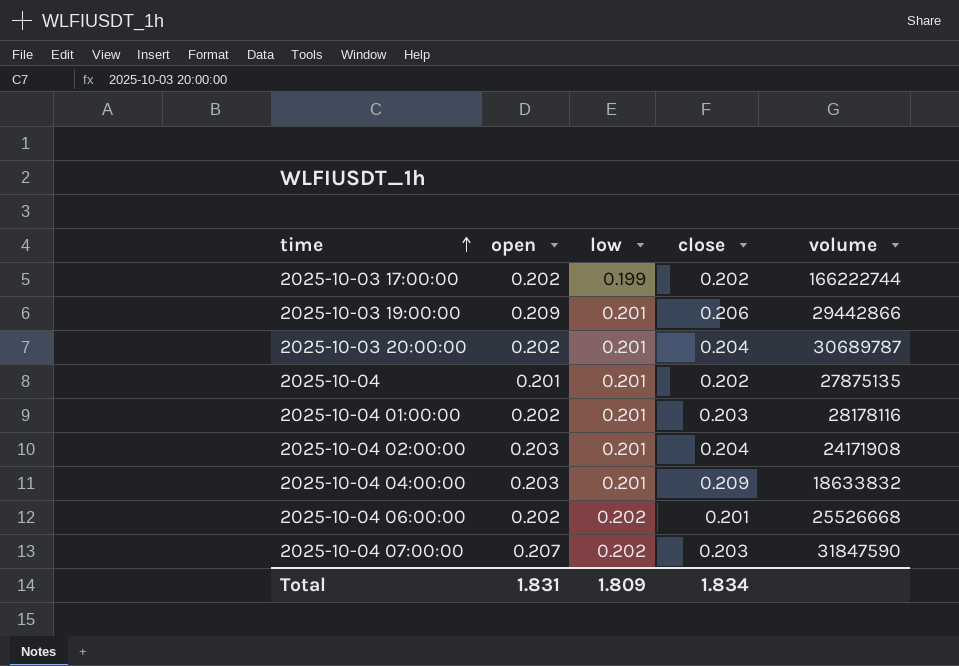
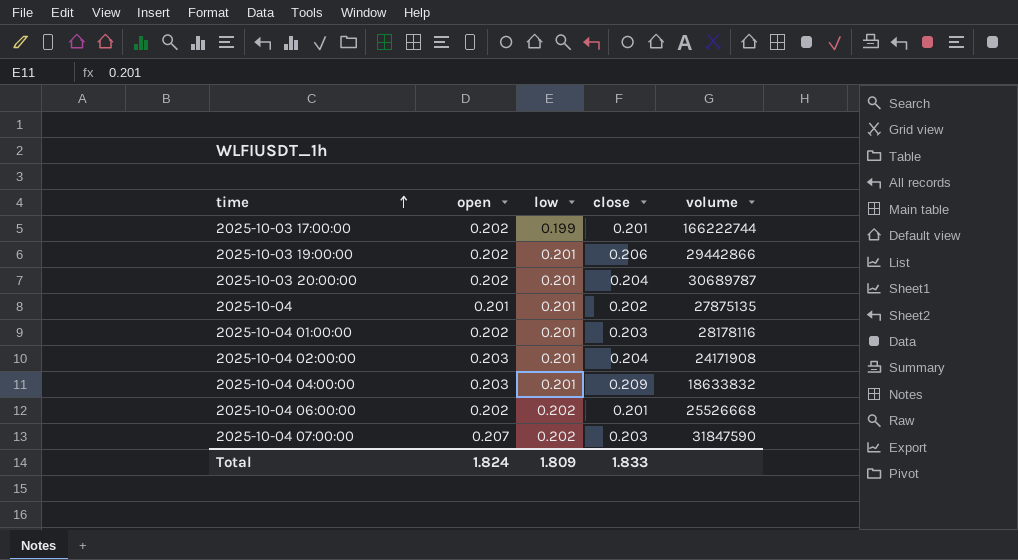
2025-10-03 17:00:00 | close: 0.202 -> 0.201
2025-10-03 19:00:00 | open: 0.209 -> 0.202
Total | open: 1.831 -> 1.824
Total | close: 1.834 -> 1.833

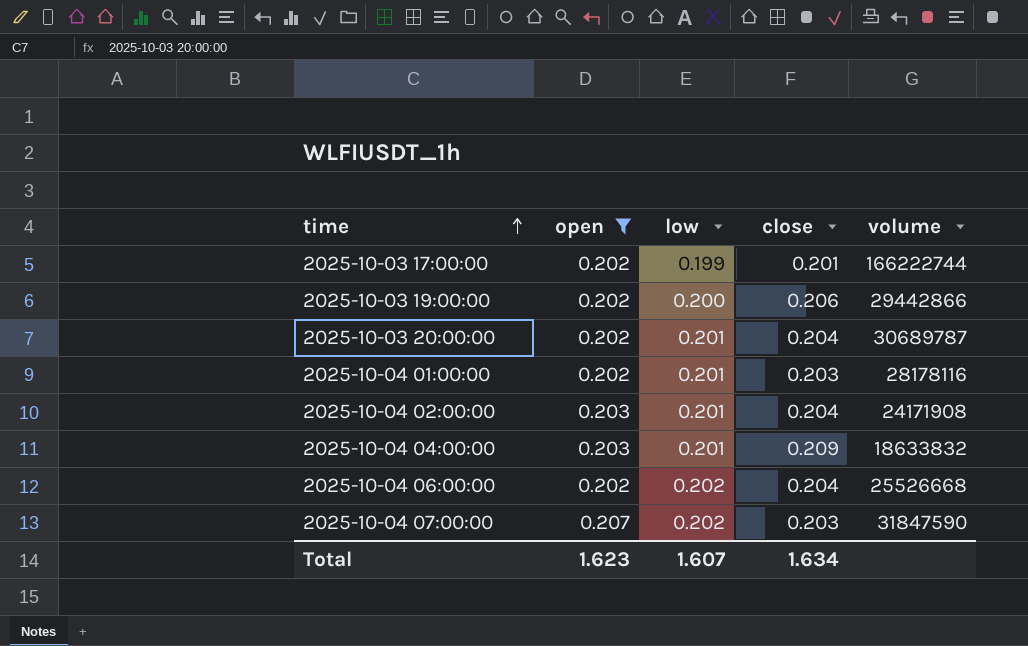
filter: none -> open != 0.201
2025-10-03 19:00:00 | low: 0.201 -> 0.200
2025-10-04 06:00:00 | close: 0.201 -> 0.204
Total | open: 1.824 -> 1.623
Total | low: 1.809 -> 1.607
Total | close: 1.833 -> 1.634

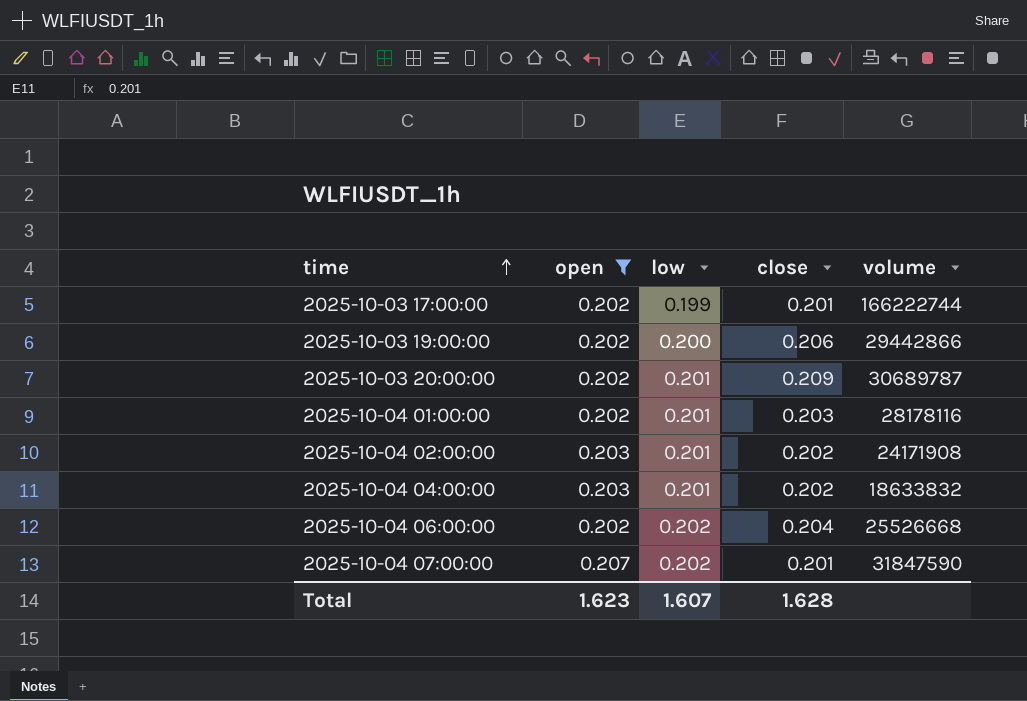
2025-10-03 20:00:00 | close: 0.204 -> 0.209
2025-10-04 02:00:00 | close: 0.204 -> 0.202
2025-10-04 04:00:00 | close: 0.209 -> 0.202
2025-10-04 07:00:00 | close: 0.203 -> 0.201
Total | close: 1.634 -> 1.628

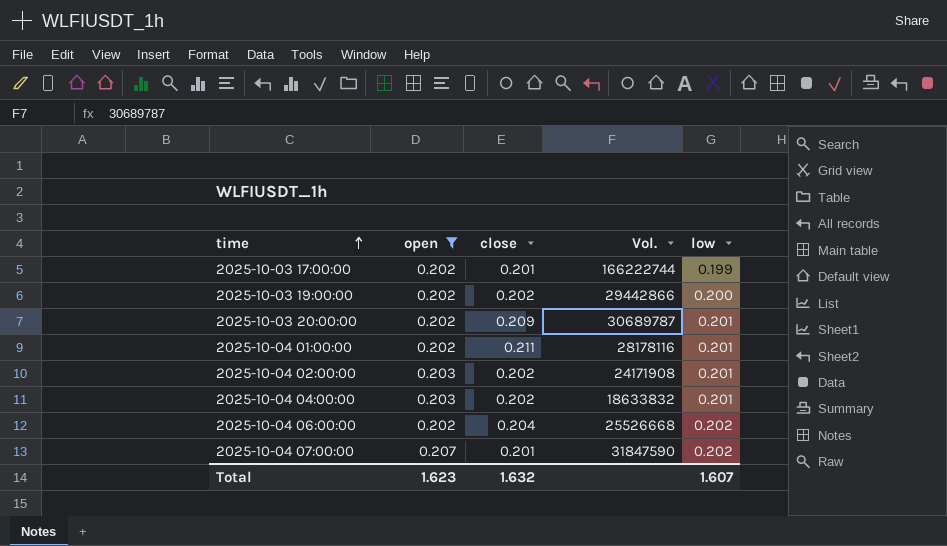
column name: volume -> Vol.
column low | position: 3 -> 5
2025-10-03 19:00:00 | close: 0.206 -> 0.202
2025-10-04 01:00:00 | close: 0.203 -> 0.211
Total | close: 1.628 -> 1.632

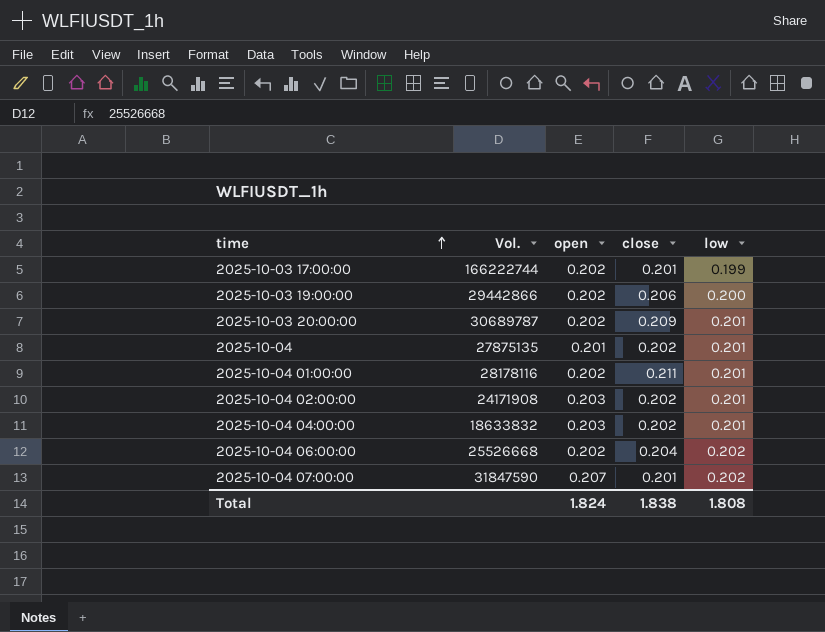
filter: open != 0.201 -> none
column Vol. | position: 4 -> 2
2025-10-03 19:00:00 | close: 0.202 -> 0.206
Total | open: 1.623 -> 1.824
Total | close: 1.632 -> 1.838
Total | low: 1.607 -> 1.808

